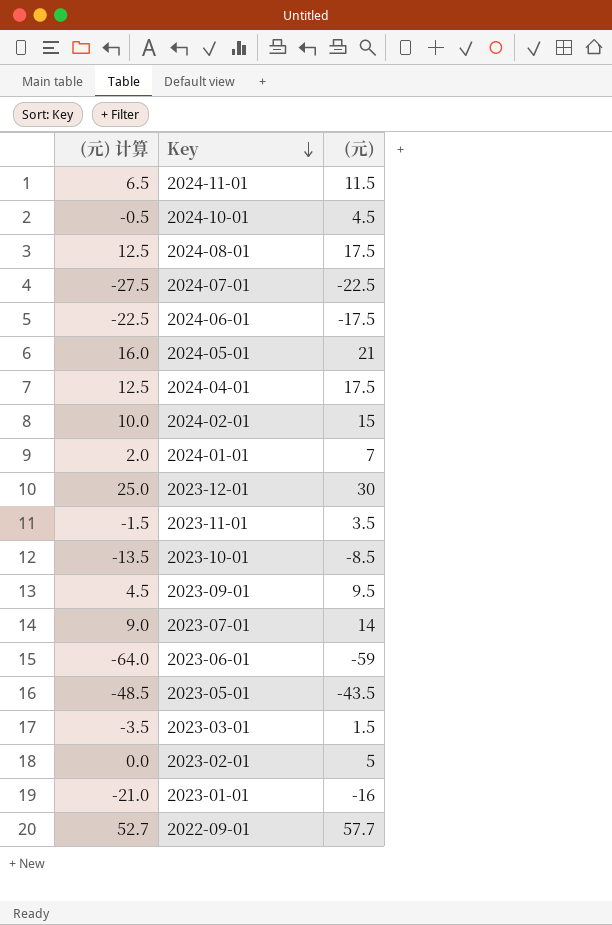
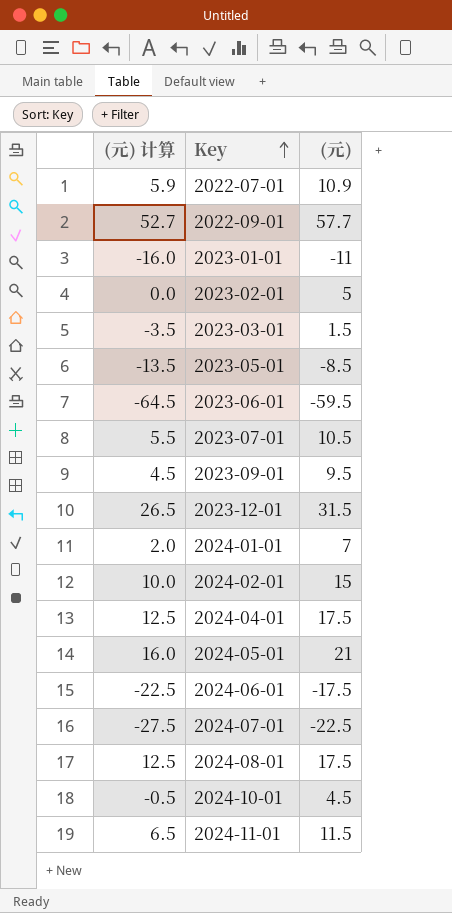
row order: Key descending -> Key ascending
row 2023-11-01: -1.5 | 3.5 -> none
row 2023-10-01: -13.5 | -8.5 -> none
row 2022-07-01: none -> 5.9 | 10.9
2023-01-01 | (元) 计算: -21.0 -> -16.0
2023-01-01 | (元): -16 -> -11
2023-05-01 | (元) 计算: -48.5 -> -13.5
2023-05-01 | (元): -43.5 -> -8.5
2023-06-01 | (元) 计算: -64.0 -> -64.5
2023-06-01 | (元): -59 -> -59.5
2023-07-01 | (元) 计算: 9.0 -> 5.5
2023-07-01 | (元): 14 -> 10.5
2023-12-01 | (元) 计算: 25.0 -> 26.5
2023-12-01 | (元): 30 -> 31.5

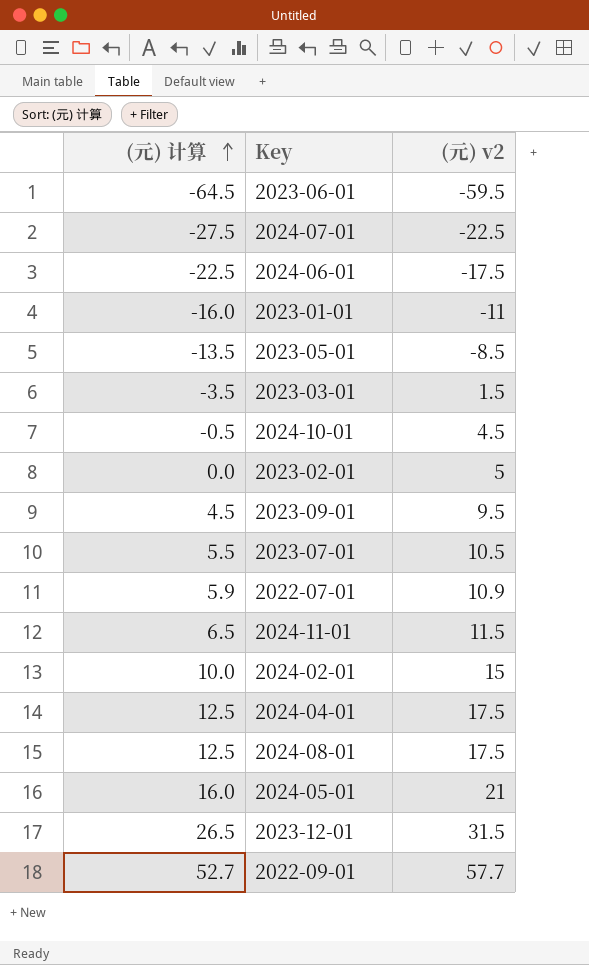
row order: Key ascending -> (元) 计算 ascending
column name: (元) -> (元) v2
row 2024-01-01: 2.0 | 7 -> none

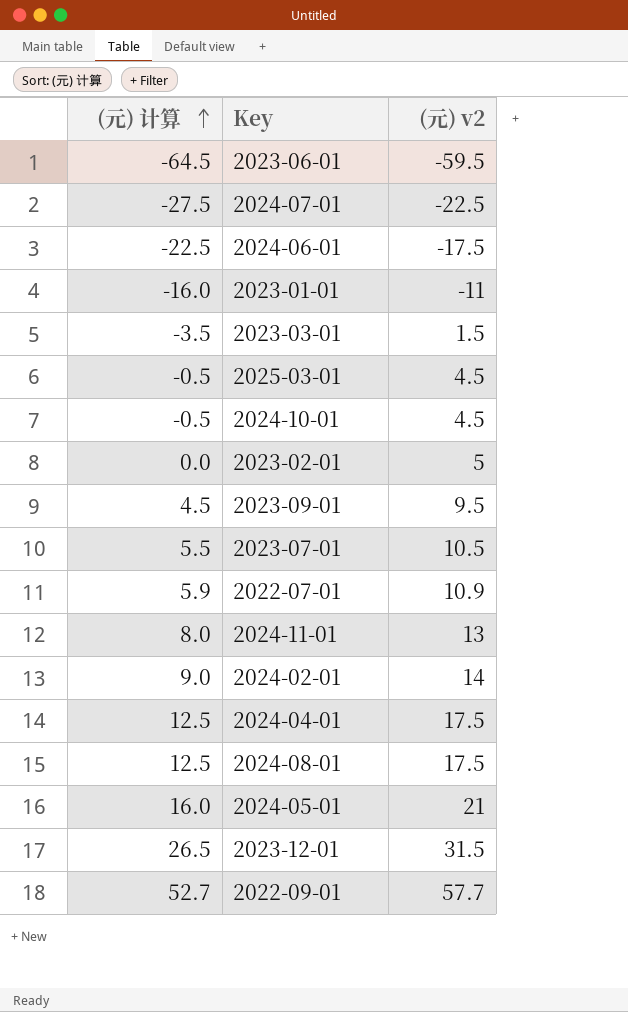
row 2023-05-01: -13.5 | -8.5 -> none
row 2025-03-01: none -> -0.5 | 4.5
2024-11-01 | (元) 计算: 6.5 -> 8.0
2024-11-01 | (元) v2: 11.5 -> 13
2024-02-01 | (元) 计算: 10.0 -> 9.0
2024-02-01 | (元) v2: 15 -> 14

